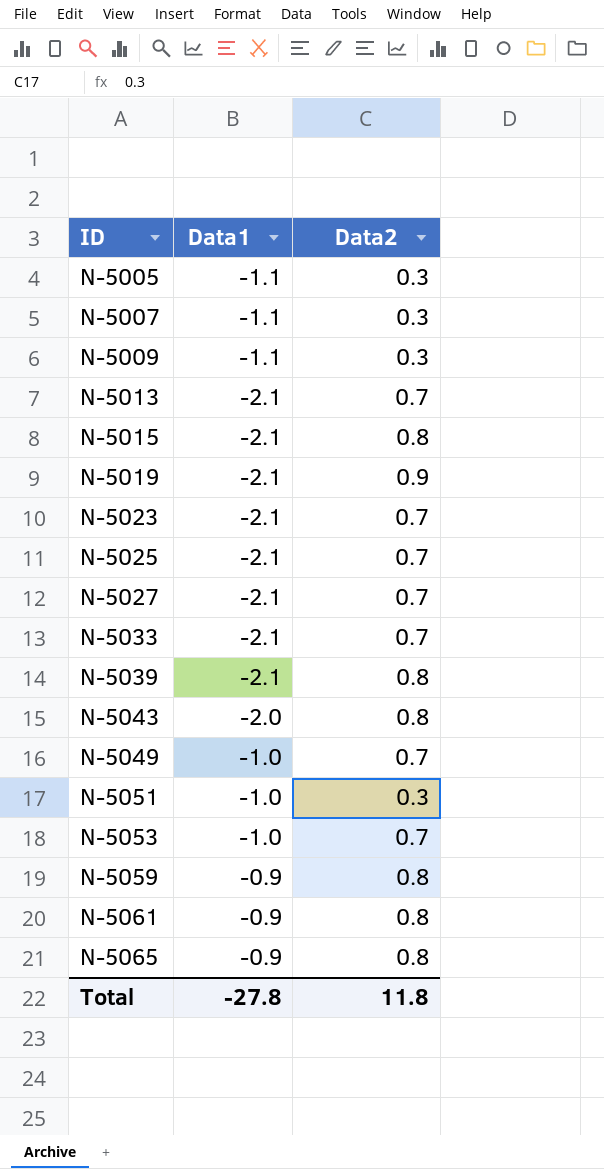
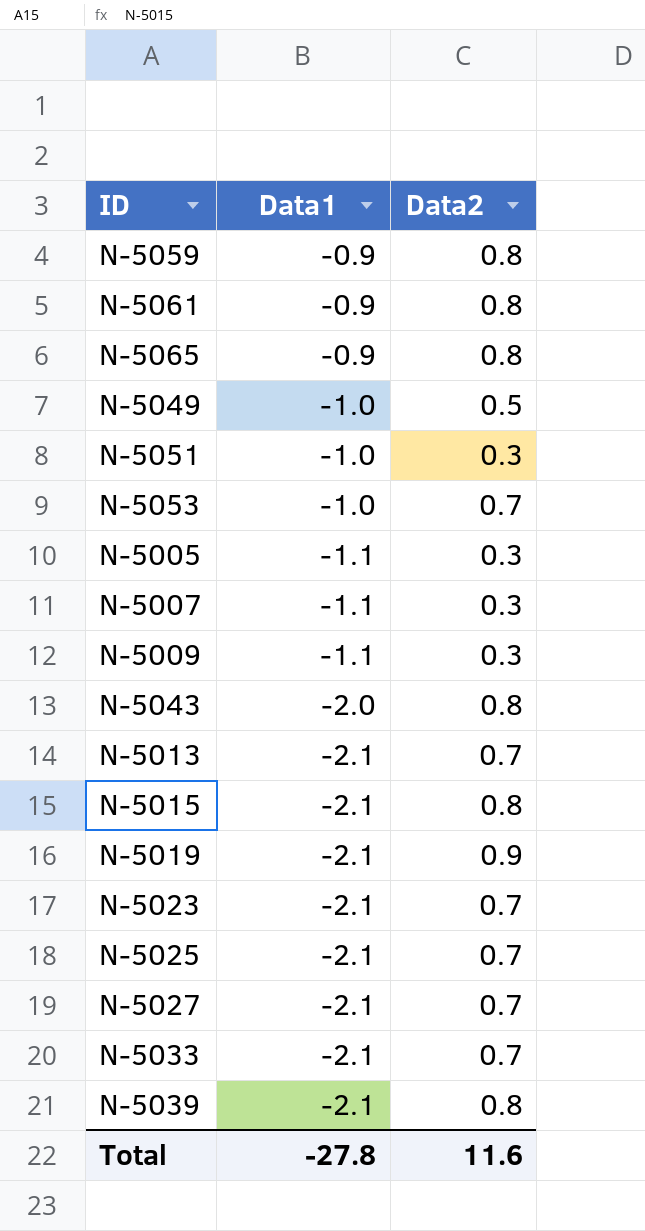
row order: ID ascending -> Data1 descending
N-5049 | Data2: 0.7 -> 0.5
Total | Data2: 11.8 -> 11.6

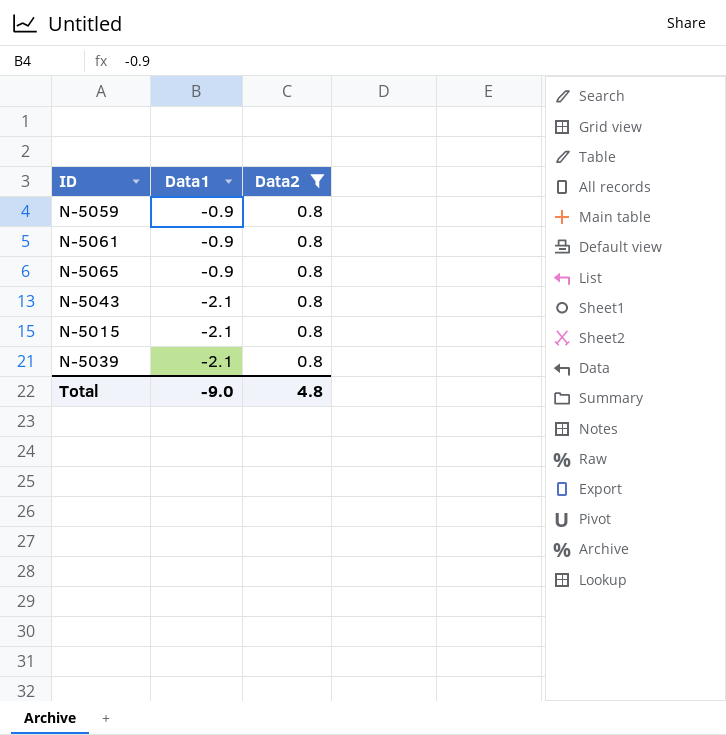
filter: none -> Data2 = 0.8
N-5043 | Data1: -2.0 -> -2.1
Total | Data1: -27.8 -> -9.0
Total | Data2: 11.6 -> 4.8

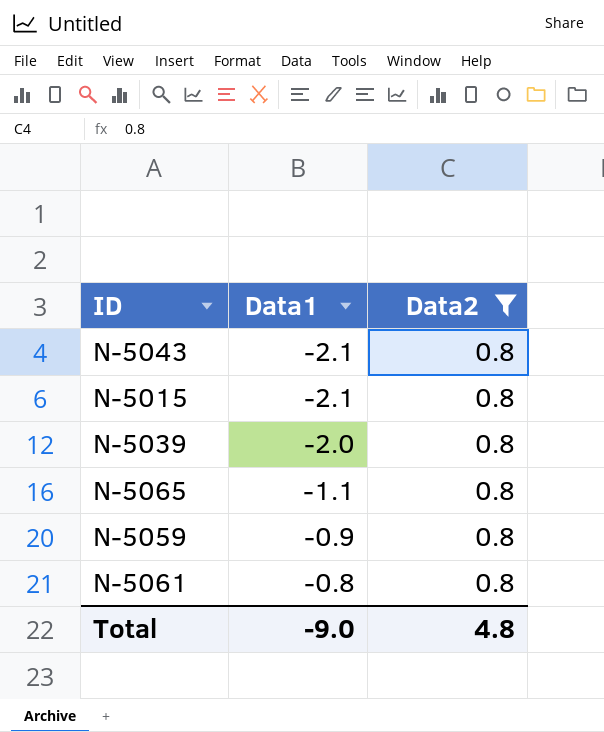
row order: Data1 descending -> Data1 ascending
N-5039 | Data1: -2.1 -> -2.0
N-5065 | Data1: -0.9 -> -1.1
N-5061 | Data1: -0.9 -> -0.8

